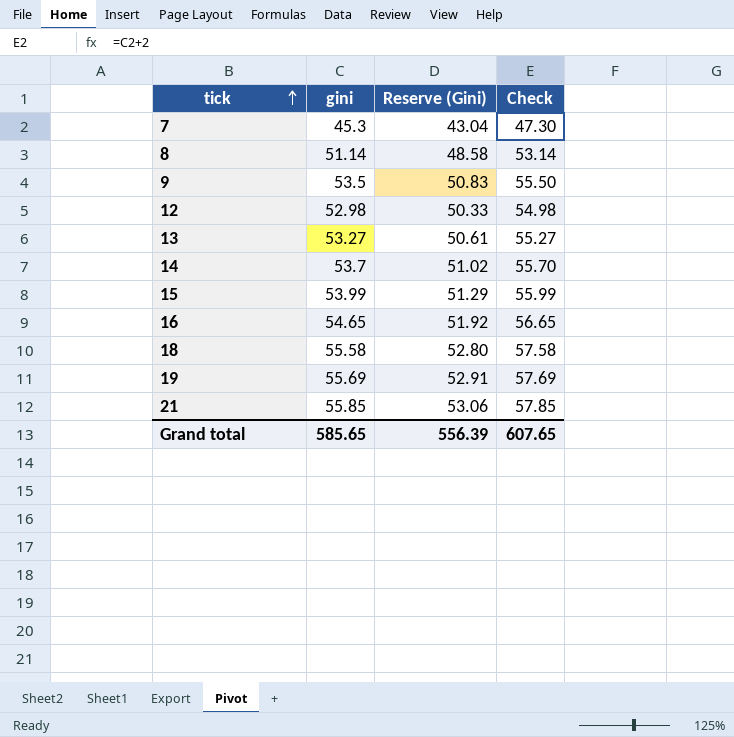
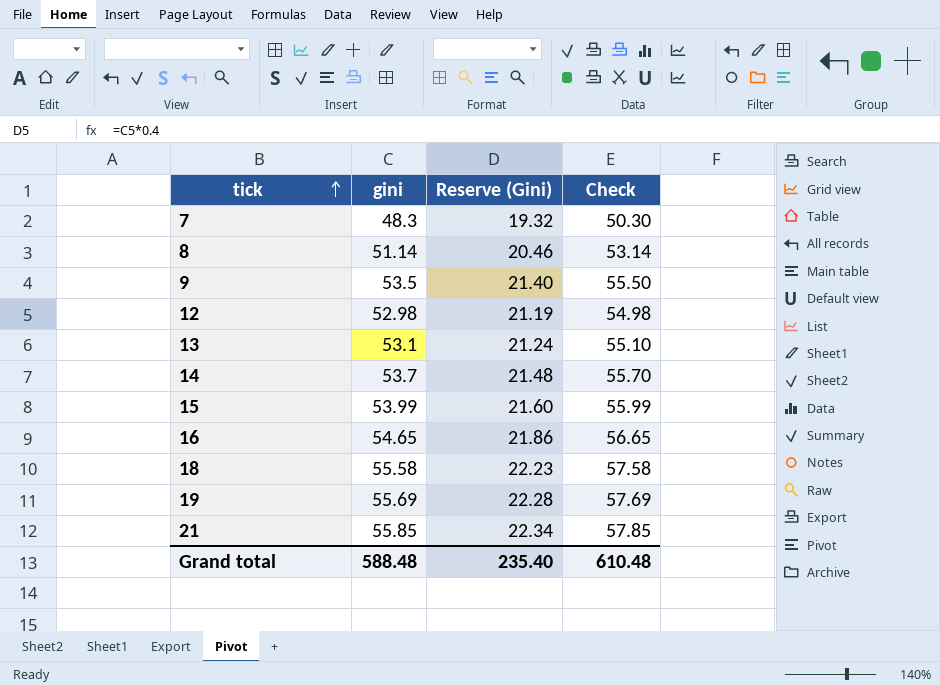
column Reserve (Gini) | formula: [gini] * 0.95 -> [gini] * 0.4
7 | gini: 45.3 -> 48.3
7 | Check: 47.30 -> 50.30
13 | gini: 53.27 -> 53.1
13 | Check: 55.27 -> 55.10
Grand total | gini: 585.65 -> 588.48
Grand total | Reserve (Gini): 556.39 -> 235.40
Grand total | Check: 607.65 -> 610.48

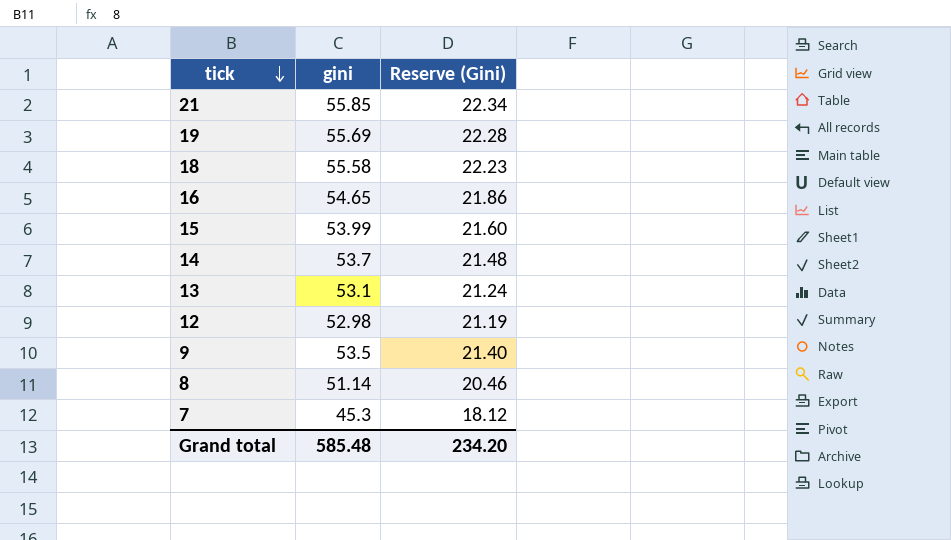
row order: tick ascending -> tick descending
column Check | formula: [gini] + 2 -> none
7 | gini: 48.3 -> 45.3
7 | Reserve (Gini): 19.32 -> 18.12
Grand total | gini: 588.48 -> 585.48
Grand total | Reserve (Gini): 235.40 -> 234.20

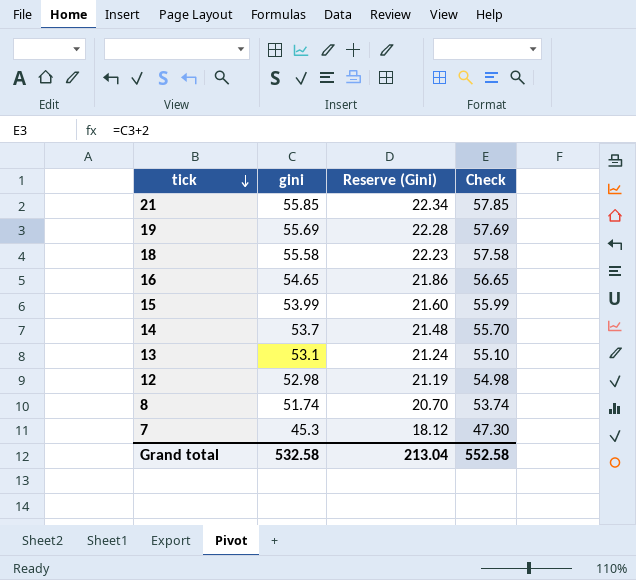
column Check | formula: none -> [gini] + 2
row 9: 53.5 | 21.40 -> none
8 | gini: 51.14 -> 51.74
8 | Reserve (Gini): 20.46 -> 20.70
Grand total | gini: 585.48 -> 532.58
Grand total | Reserve (Gini): 234.20 -> 213.04

